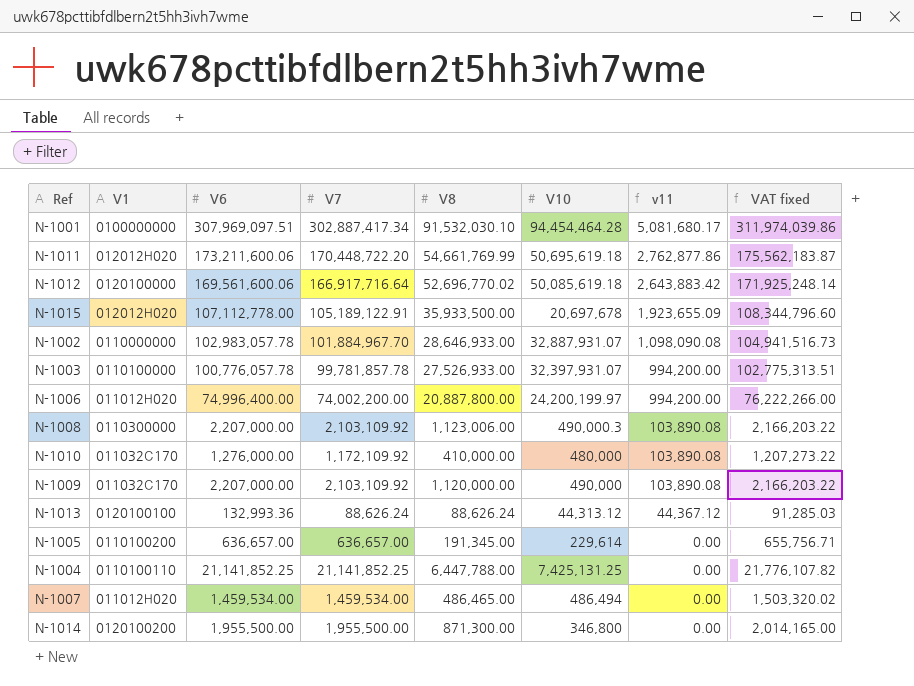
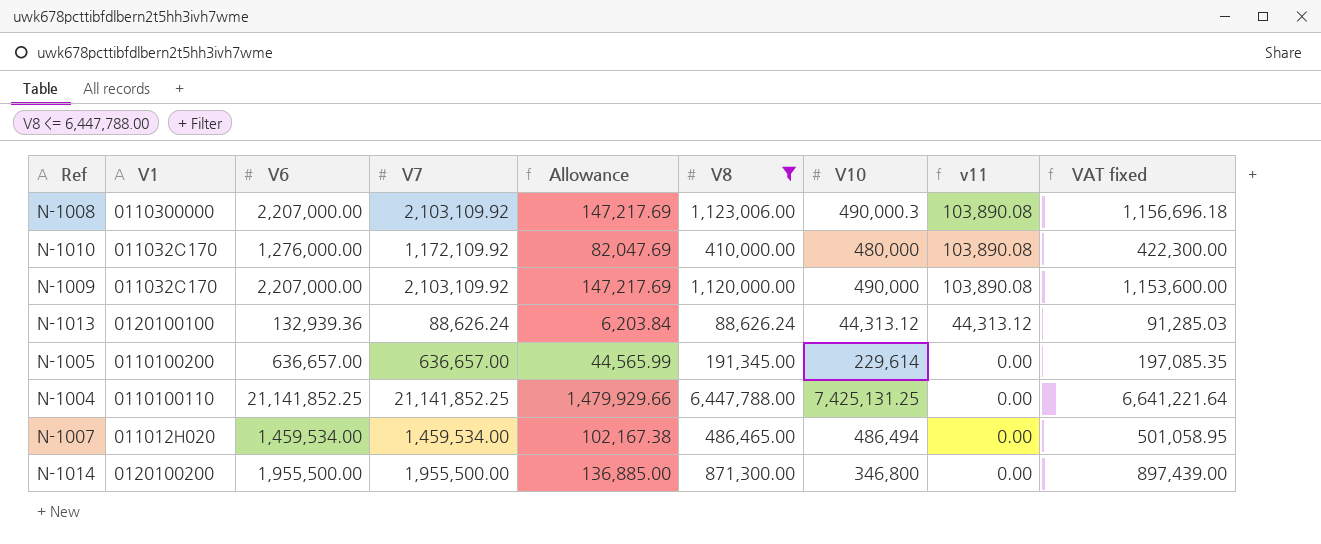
filter: none -> V8 <= 6,447,788.00
column Allowance | formula: none -> [V7] * 0.07
column VAT fixed | formula: [V7] * 1.03 -> [V8] * 1.03
N-1013 | V6: 132,993.36 -> 132,939.36
N-1013 | v11: 44,367.12 -> 44,313.12

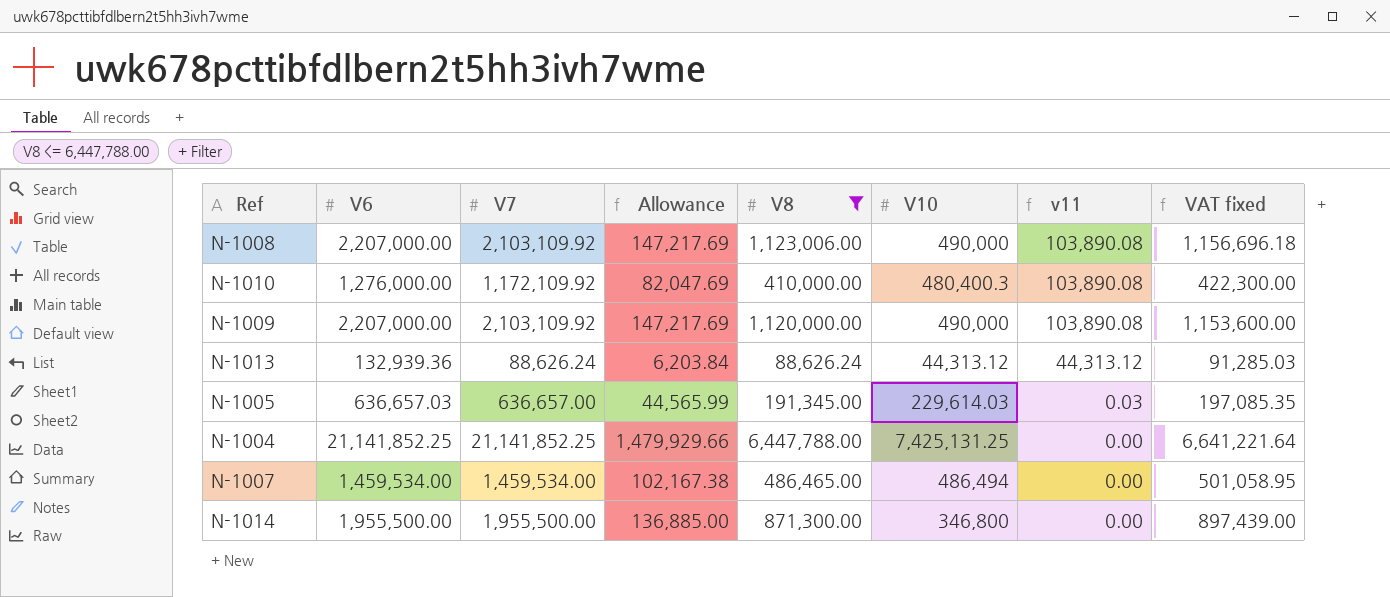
column V1 | position: 2 -> none
N-1008 | V10: 490,000.3 -> 490,000
N-1010 | V10: 480,000 -> 480,400.3
N-1005 | V6: 636,657.00 -> 636,657.03
N-1005 | V10: 229,614 -> 229,614.03
N-1005 | v11: 0.00 -> 0.03

